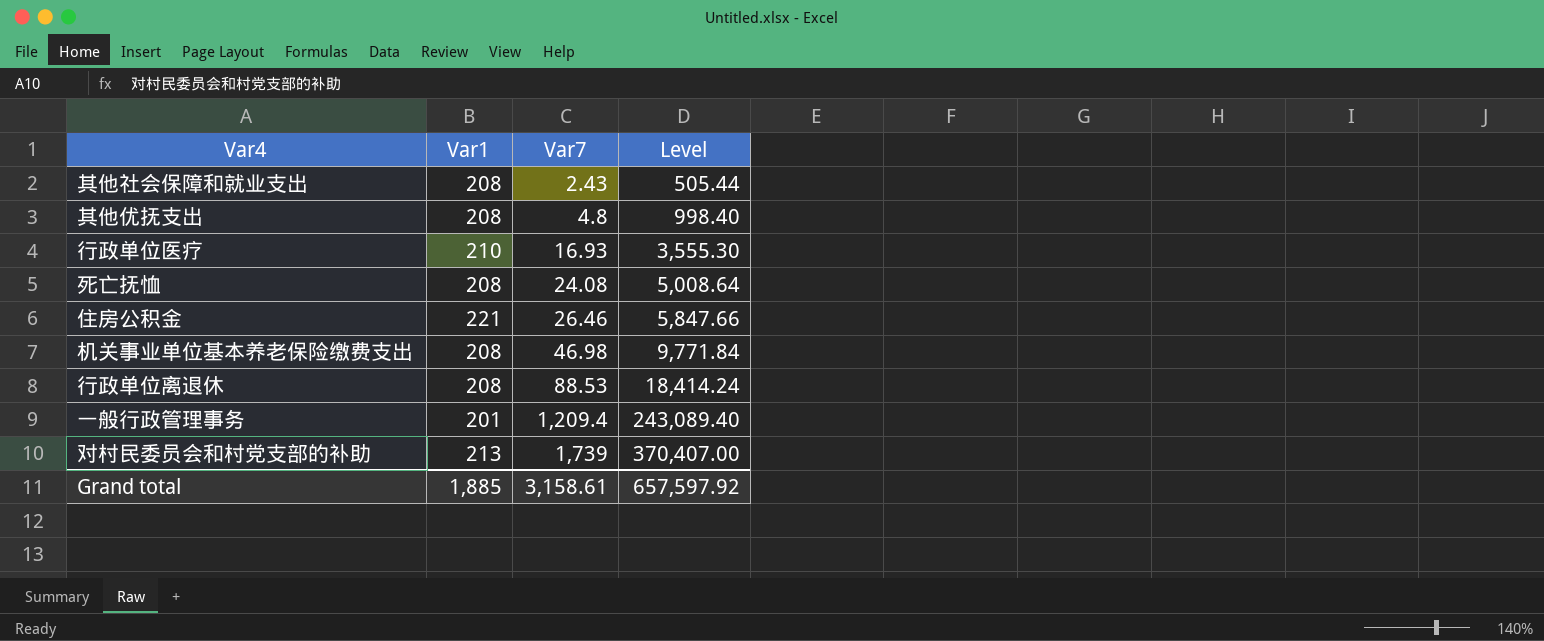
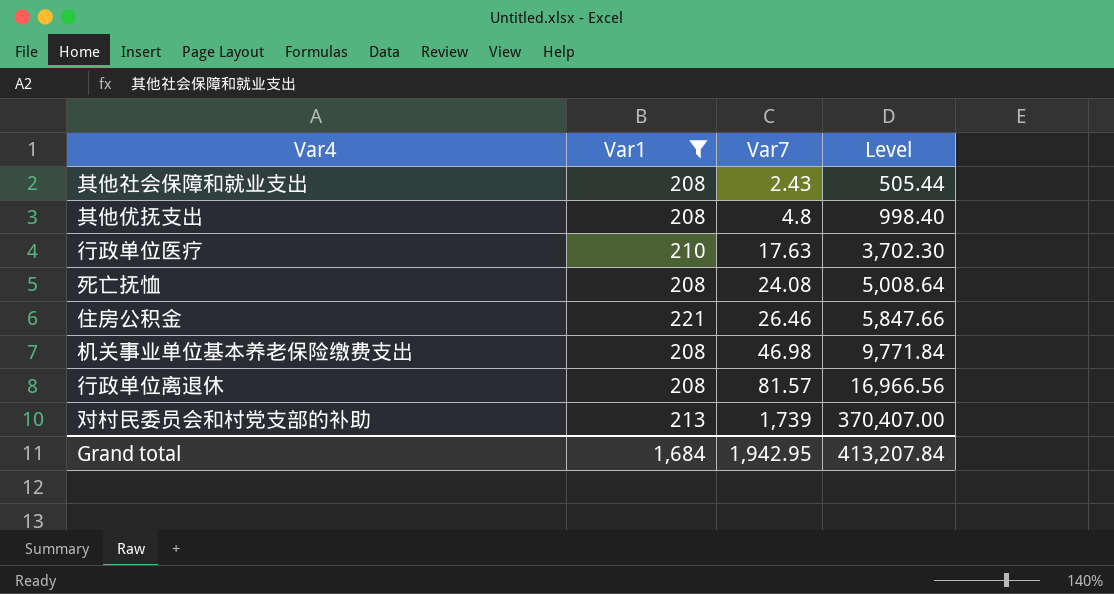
filter: none -> Var1 != 201
行政单位医疗 | Var7: 16.93 -> 17.63
行政单位医疗 | Level: 3,555.30 -> 3,702.30
行政单位离退休 | Var7: 88.53 -> 81.57
行政单位离退休 | Level: 18,414.24 -> 16,966.56
Grand total | Var1: 1,885 -> 1,684
Grand total | Var7: 3,158.61 -> 1,942.95
Grand total | Level: 657,597.92 -> 413,207.84

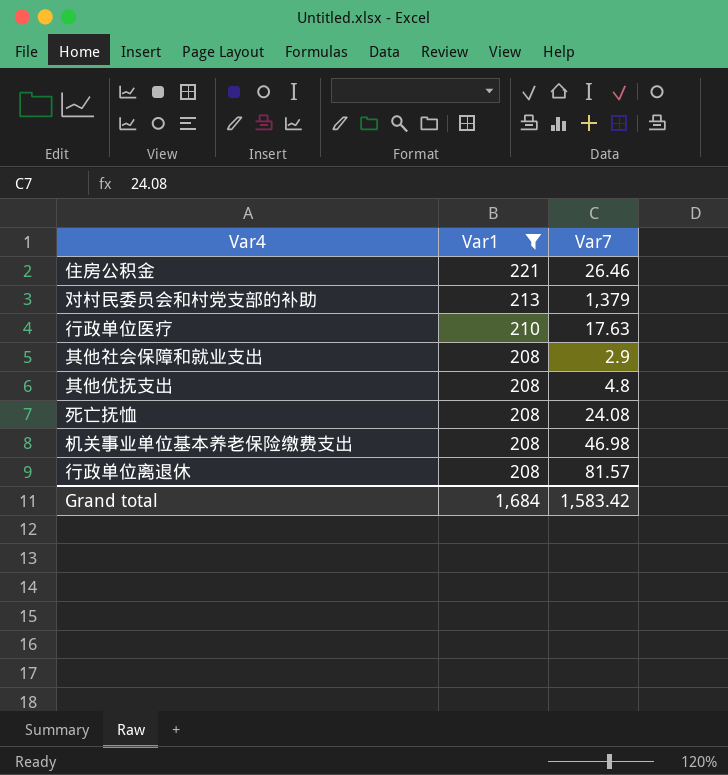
row order: Var7 ascending -> Var1 descending
column Level | formula: [Var1] * [Var7] -> none
对村民委员会和村党支部的补助 | Var7: 1,739 -> 1,379
其他社会保障和就业支出 | Var7: 2.43 -> 2.9
Grand total | Var7: 1,942.95 -> 1,583.42

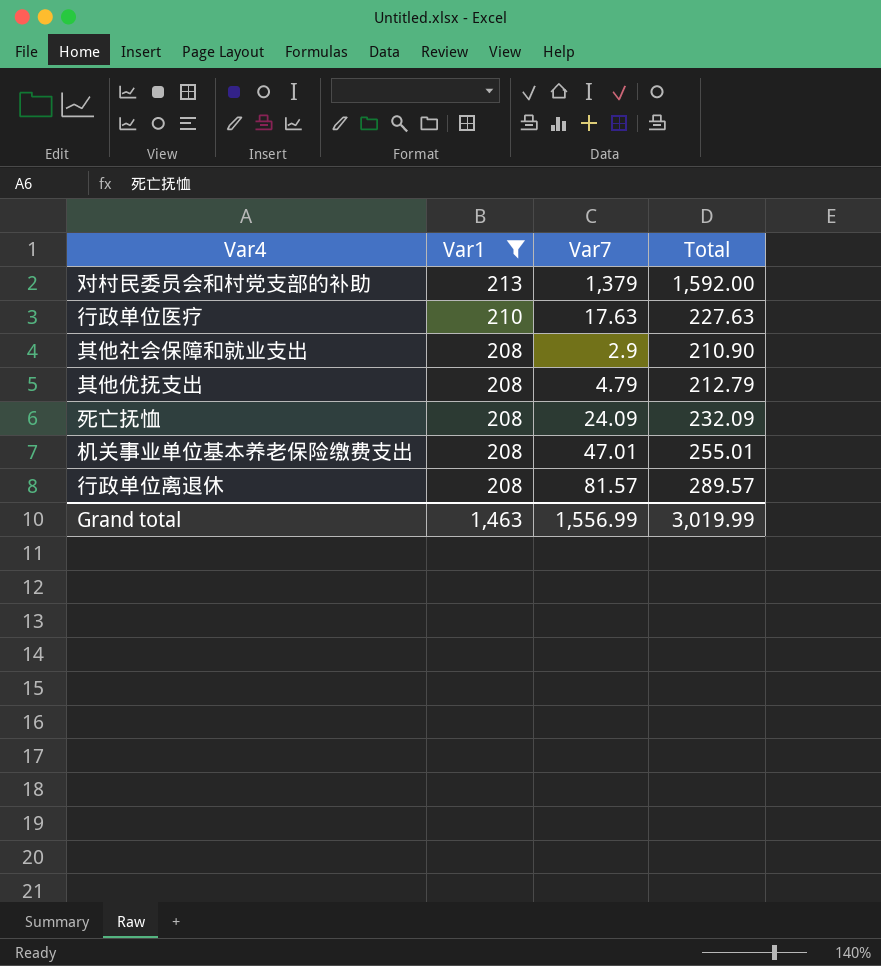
column Total | formula: none -> [Var1] + [Var7]
row 住房公积金: 221 | 26.46 -> none
其他优抚支出 | Var7: 4.8 -> 4.79
死亡抚恤 | Var7: 24.08 -> 24.09
机关事业单位基本养老保险缴费支出 | Var7: 46.98 -> 47.01
Grand total | Var1: 1,684 -> 1,463
Grand total | Var7: 1,583.42 -> 1,556.99

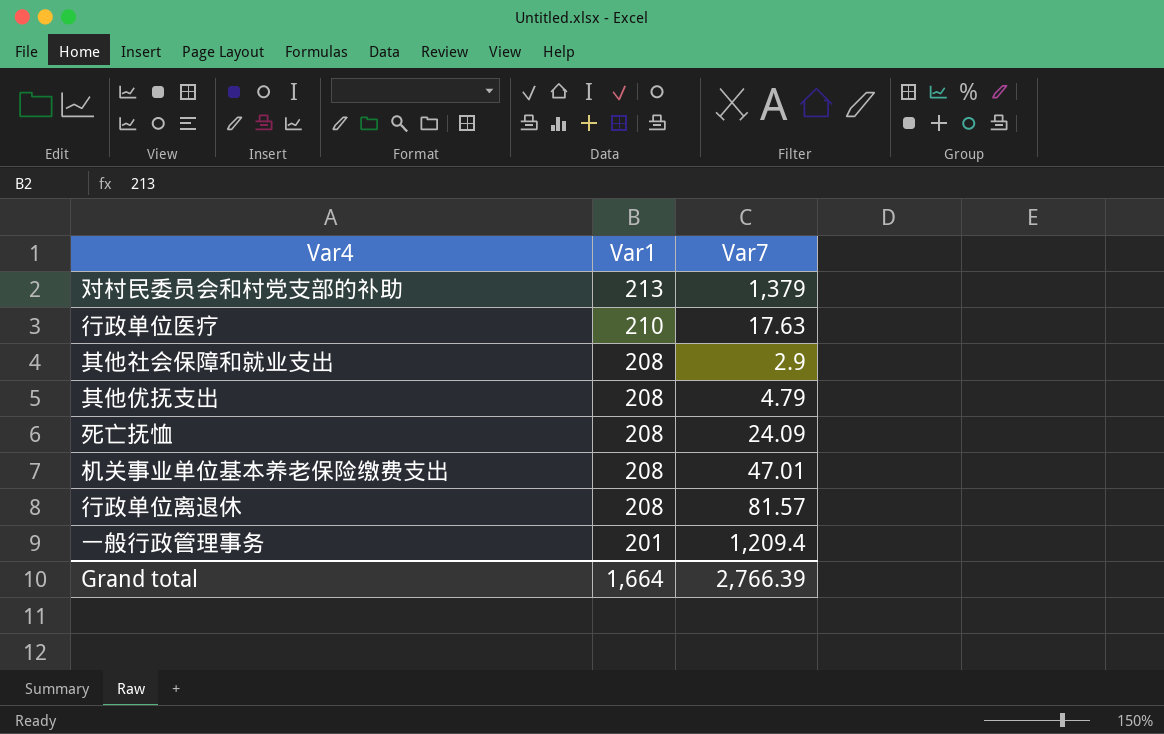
filter: Var1 != 201 -> none
column Total | formula: [Var1] + [Var7] -> none
Grand total | Var1: 1,463 -> 1,664
Grand total | Var7: 1,556.99 -> 2,766.39

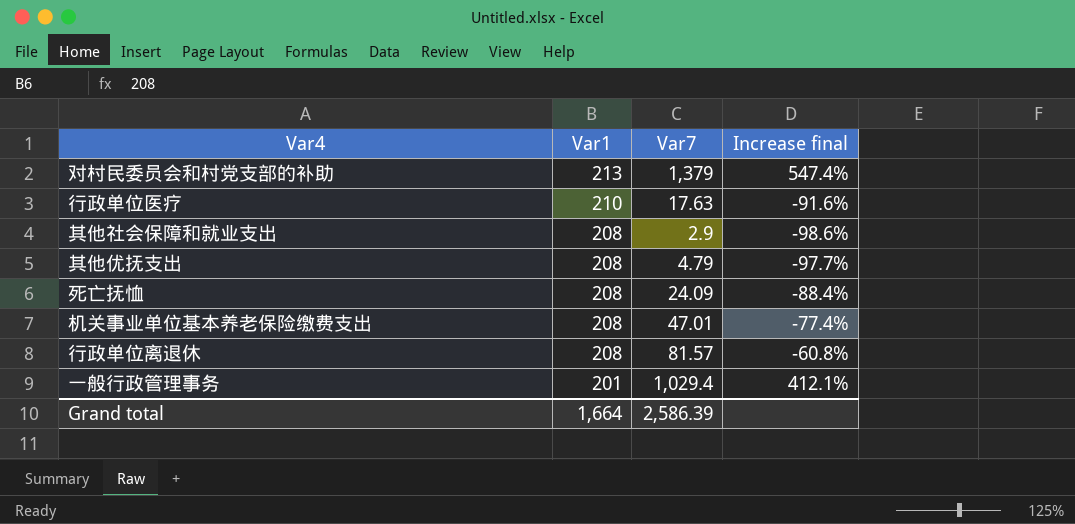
column Increase final | formula: none -> ([Var7] - [Var1]) / [Var1]
一般行政管理事务 | Var7: 1,209.4 -> 1,029.4
Grand total | Var7: 2,766.39 -> 2,586.39

